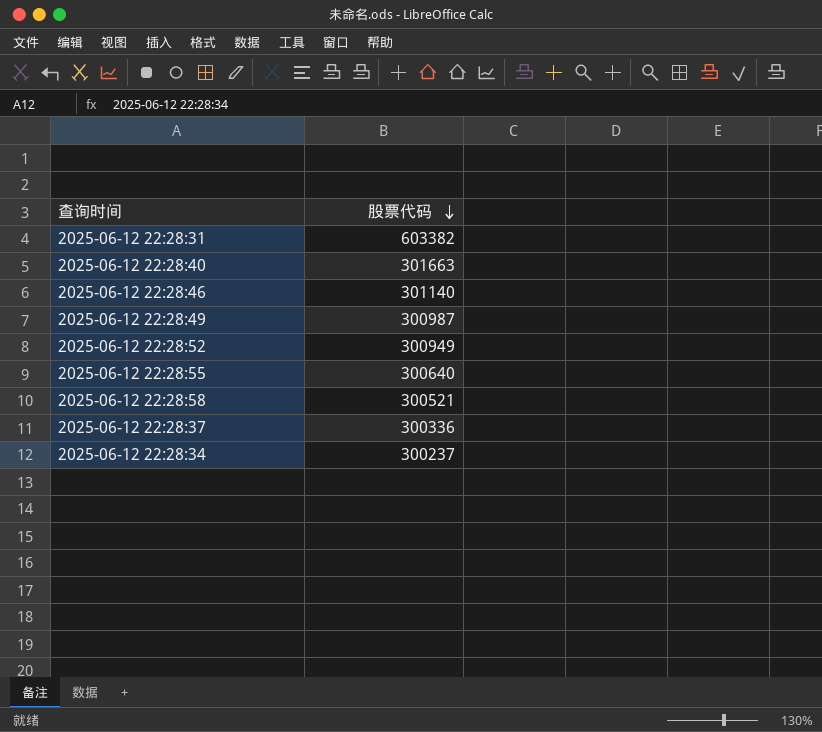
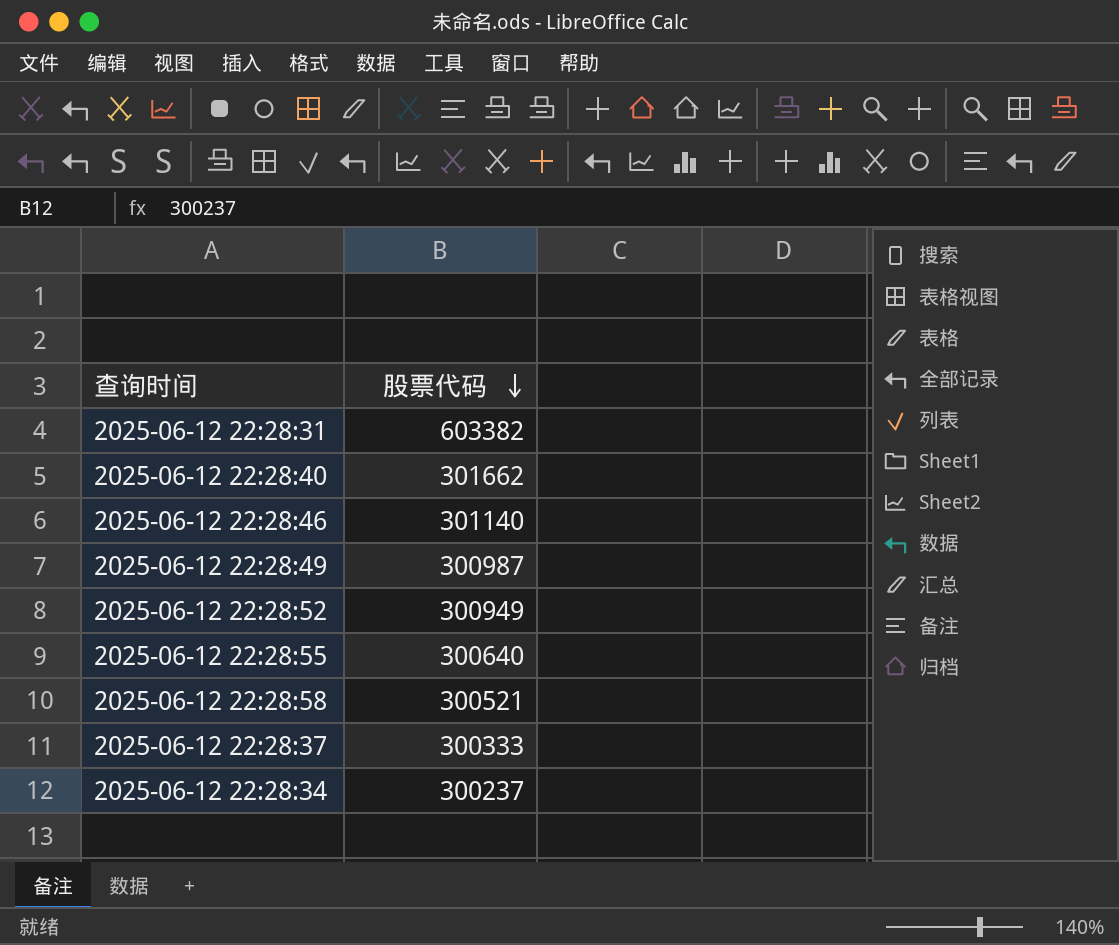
2025-06-12 22:28:40 | 股票代码: 301663 -> 301662
2025-06-12 22:28:37 | 股票代码: 300336 -> 300333

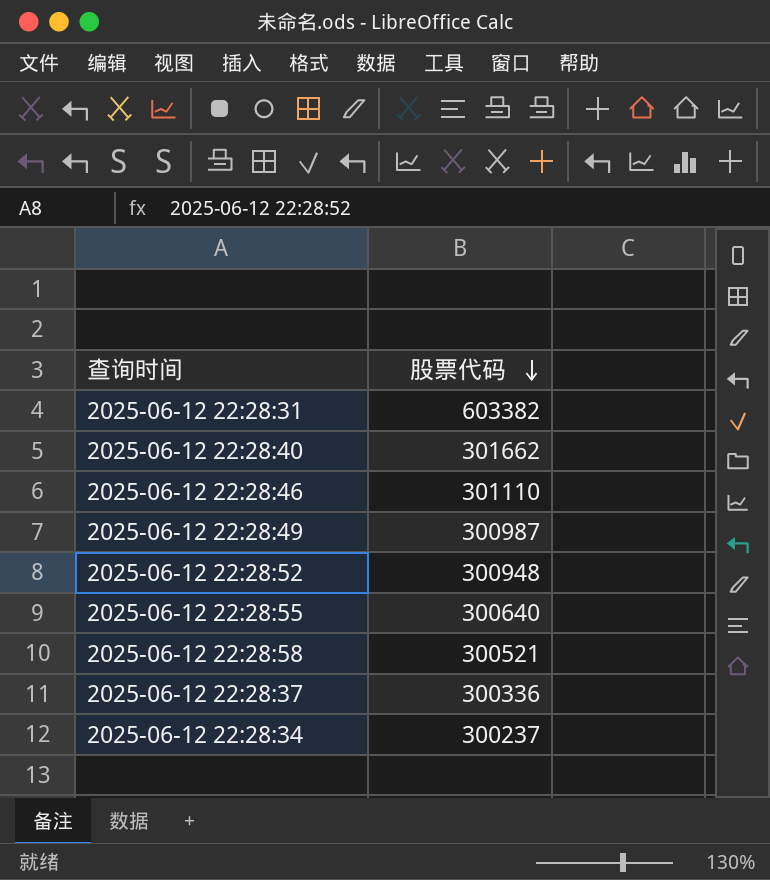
2025-06-12 22:28:46 | 股票代码: 301140 -> 301110
2025-06-12 22:28:52 | 股票代码: 300949 -> 300948
2025-06-12 22:28:37 | 股票代码: 300333 -> 300336

